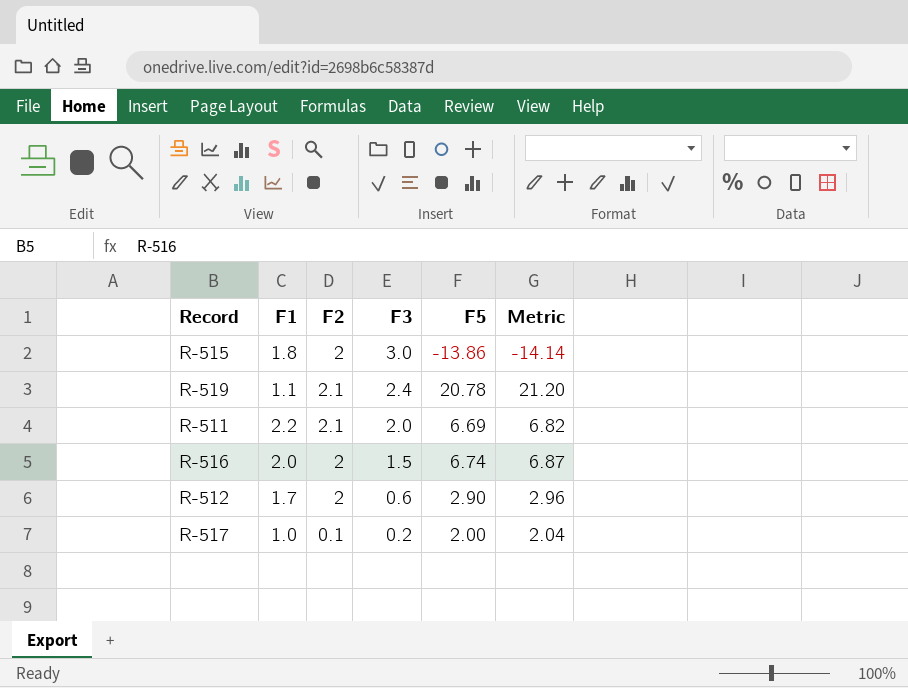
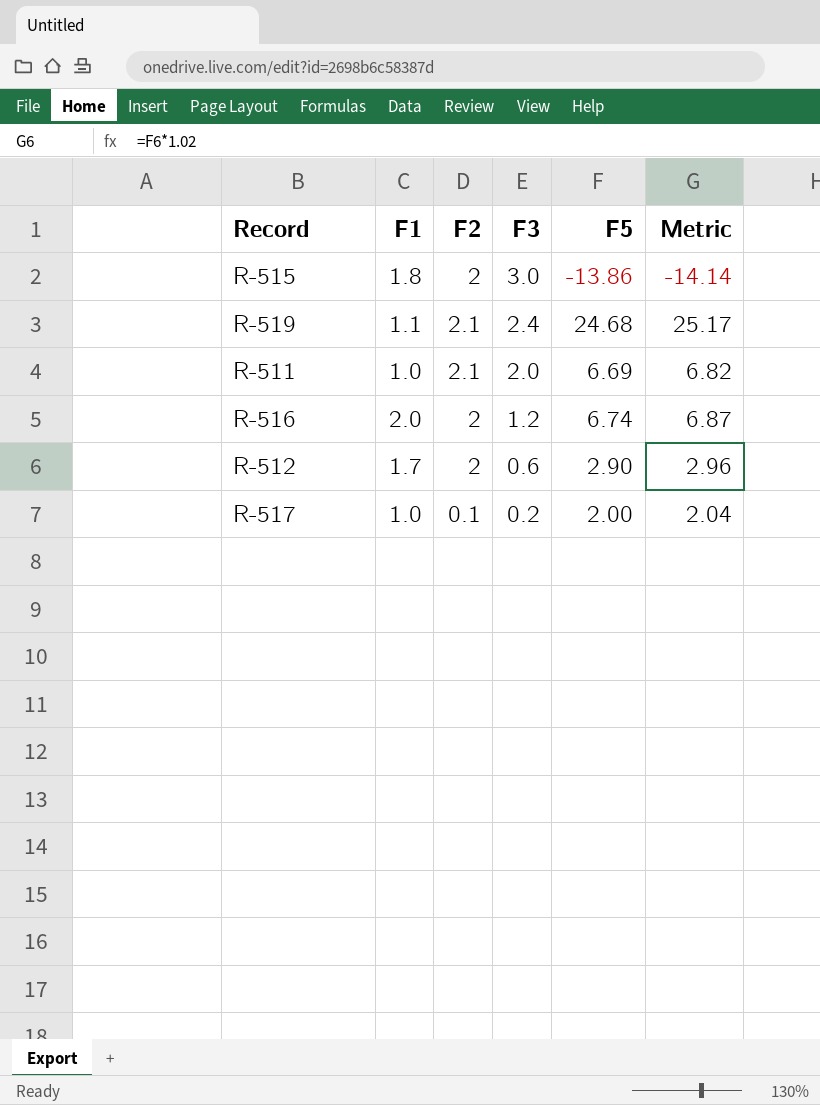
R-519 | F5: 20.78 -> 24.68
R-519 | Metric: 21.20 -> 25.17
R-511 | F1: 2.2 -> 1.0
R-516 | F3: 1.5 -> 1.2

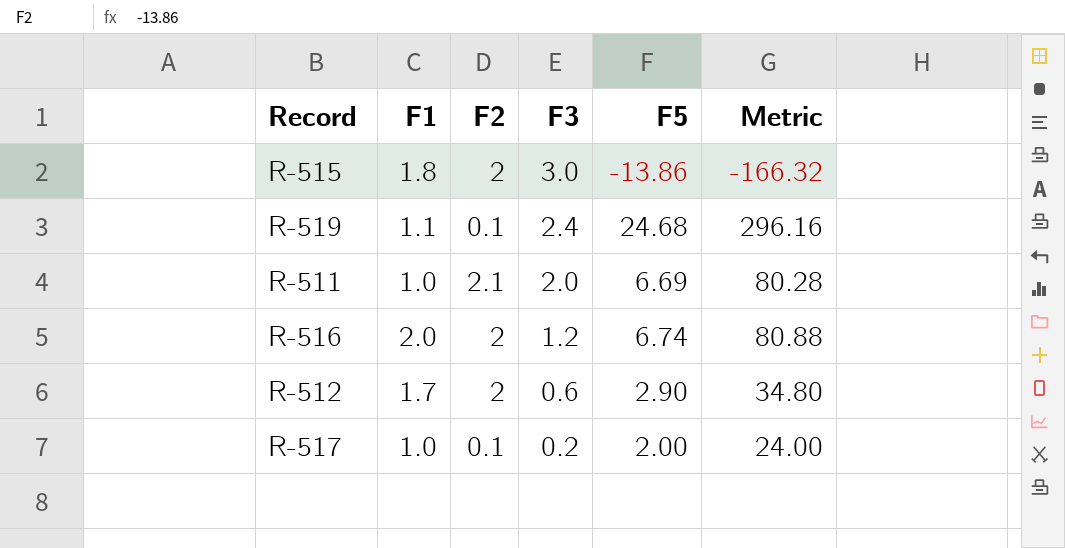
column Metric | formula: [F5] * 1.02 -> [F5] * 12
R-519 | F2: 2.1 -> 0.1

